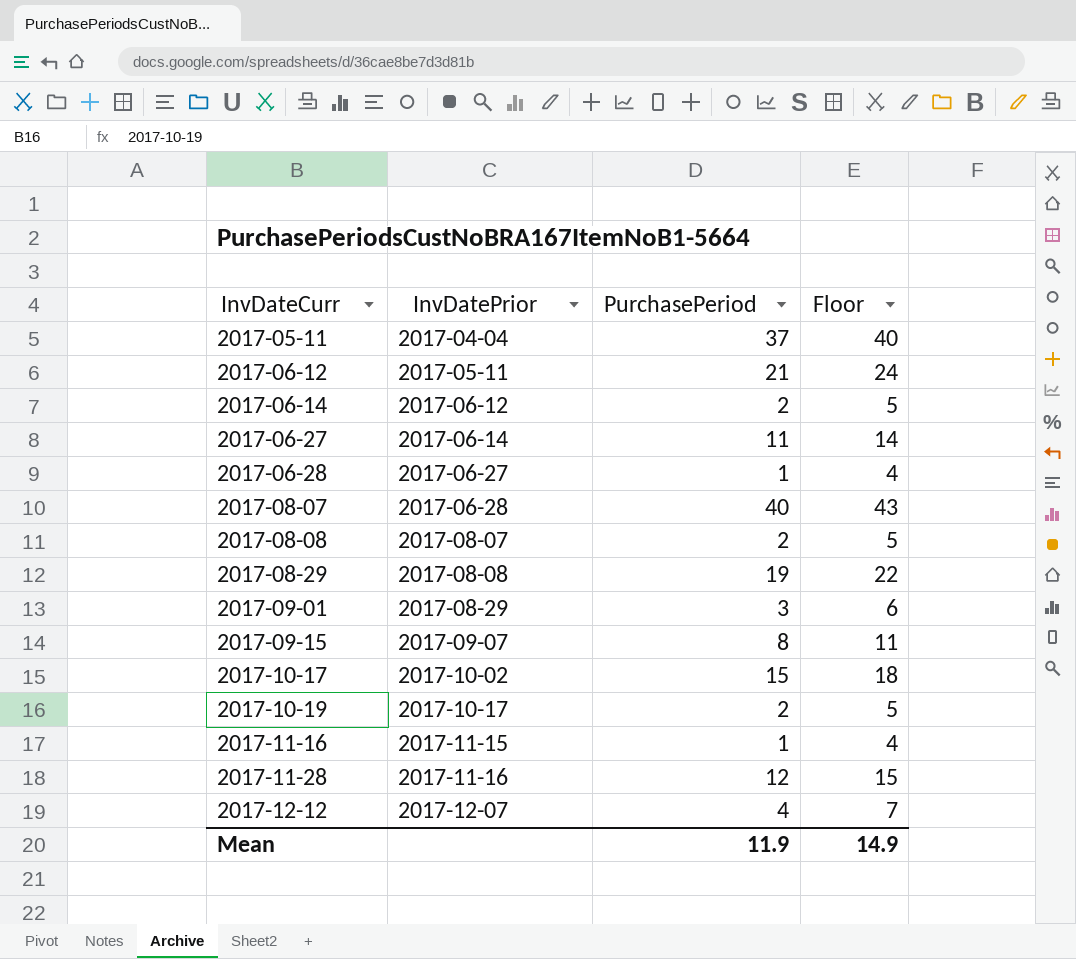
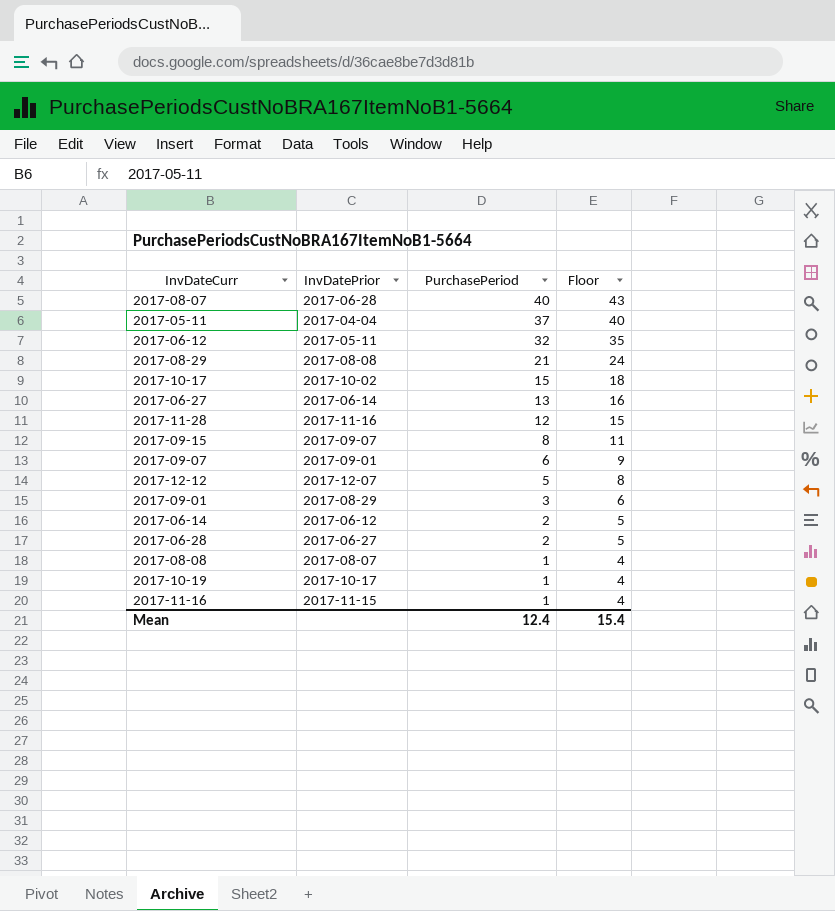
row order: InvDateCurr ascending -> PurchasePeriod descending
2017-06-12 | PurchasePeriod: 21 -> 32
2017-06-12 | Floor: 24 -> 35
2017-08-29 | PurchasePeriod: 19 -> 21
2017-08-29 | Floor: 22 -> 24
2017-06-27 | PurchasePeriod: 11 -> 13
2017-06-27 | Floor: 14 -> 16
row 2017-09-07: none -> 2017-09-01 | 6 | 9
2017-12-12 | PurchasePeriod: 4 -> 5
2017-12-12 | Floor: 7 -> 8
2017-06-28 | PurchasePeriod: 1 -> 2
2017-06-28 | Floor: 4 -> 5
2017-08-08 | PurchasePeriod: 2 -> 1
2017-08-08 | Floor: 5 -> 4
2017-10-19 | PurchasePeriod: 2 -> 1
2017-10-19 | Floor: 5 -> 4
Mean | PurchasePeriod: 11.9 -> 12.4
Mean | Floor: 14.9 -> 15.4

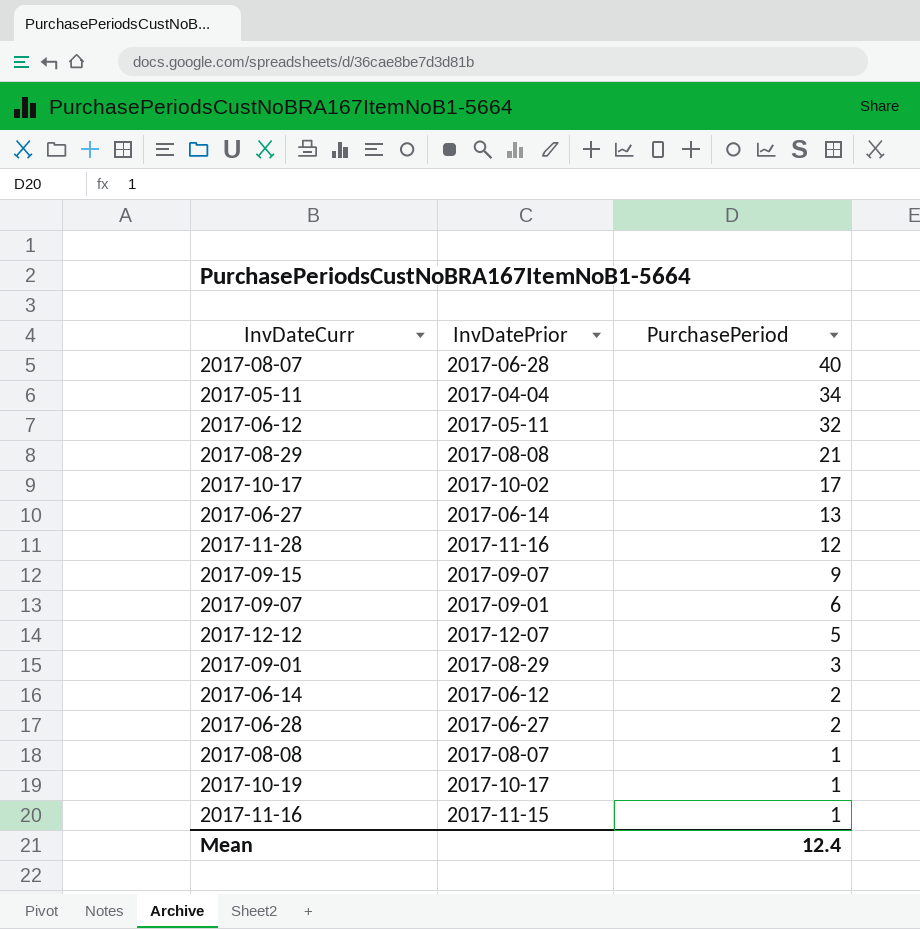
column Floor | formula: [PurchasePeriod] + 3 -> none
2017-05-11 | PurchasePeriod: 37 -> 34
2017-10-17 | PurchasePeriod: 15 -> 17
2017-09-15 | PurchasePeriod: 8 -> 9

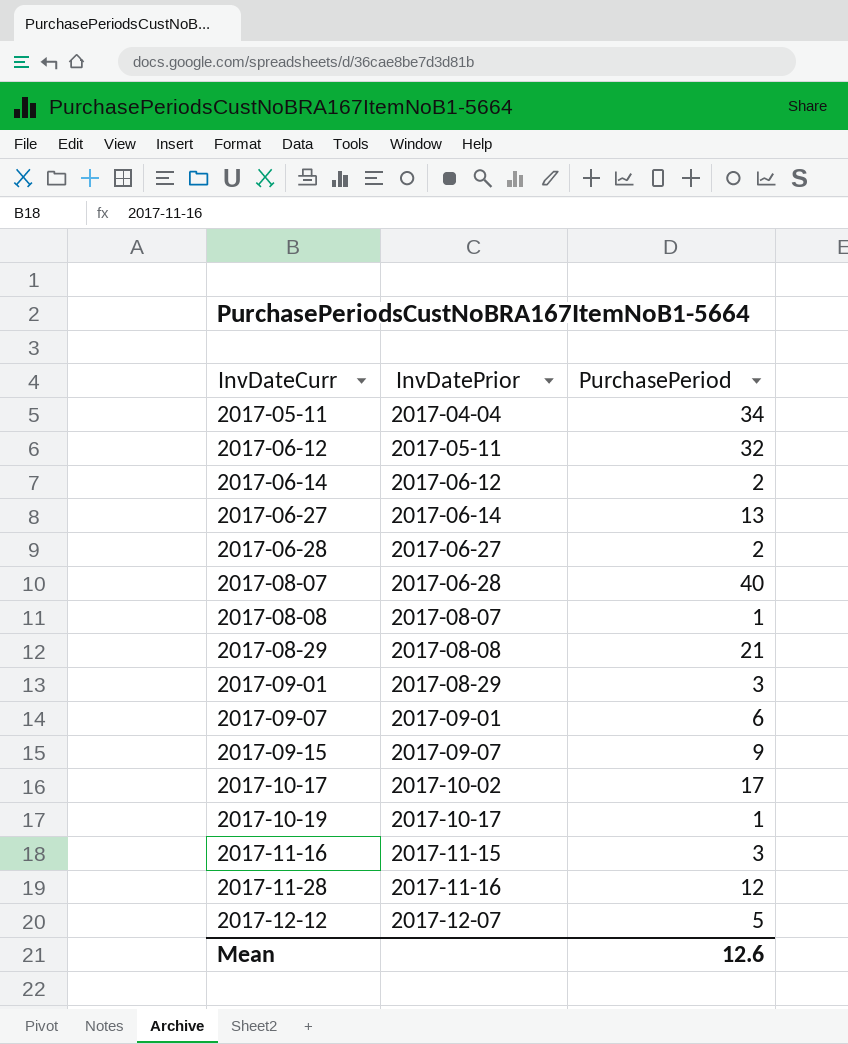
row order: PurchasePeriod descending -> InvDateCurr ascending
2017-11-16 | PurchasePeriod: 1 -> 3
Mean | PurchasePeriod: 12.4 -> 12.6

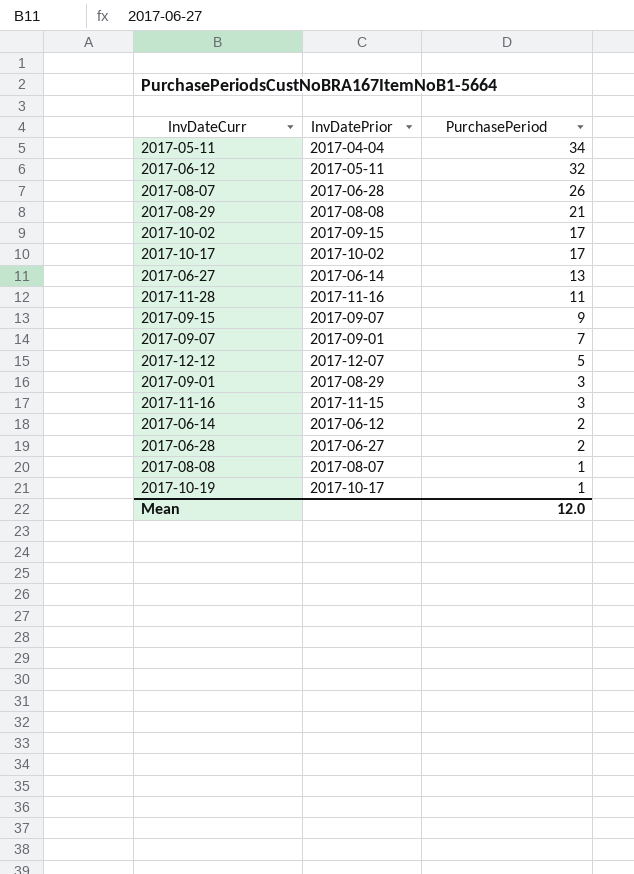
row order: InvDateCurr ascending -> PurchasePeriod descending
2017-08-07 | PurchasePeriod: 40 -> 26
row 2017-10-02: none -> 2017-09-15 | 17
2017-11-28 | PurchasePeriod: 12 -> 11
2017-09-07 | PurchasePeriod: 6 -> 7
Mean | PurchasePeriod: 12.6 -> 12.0

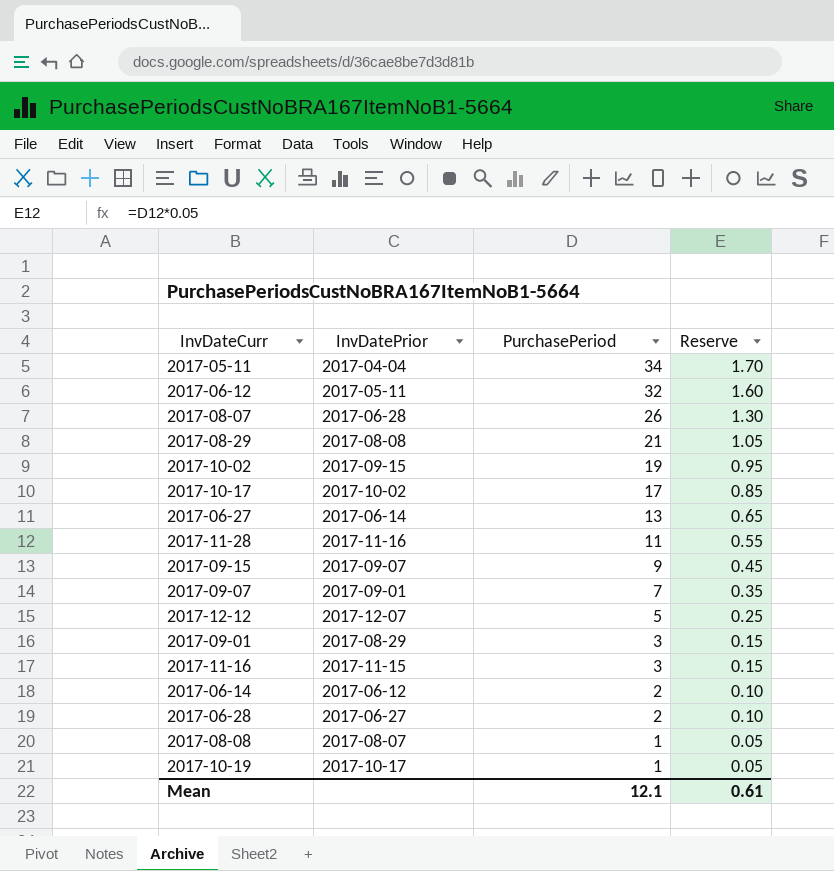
column Reserve | formula: none -> [PurchasePeriod] * 0.05
2017-10-02 | PurchasePeriod: 17 -> 19
Mean | PurchasePeriod: 12.0 -> 12.1

